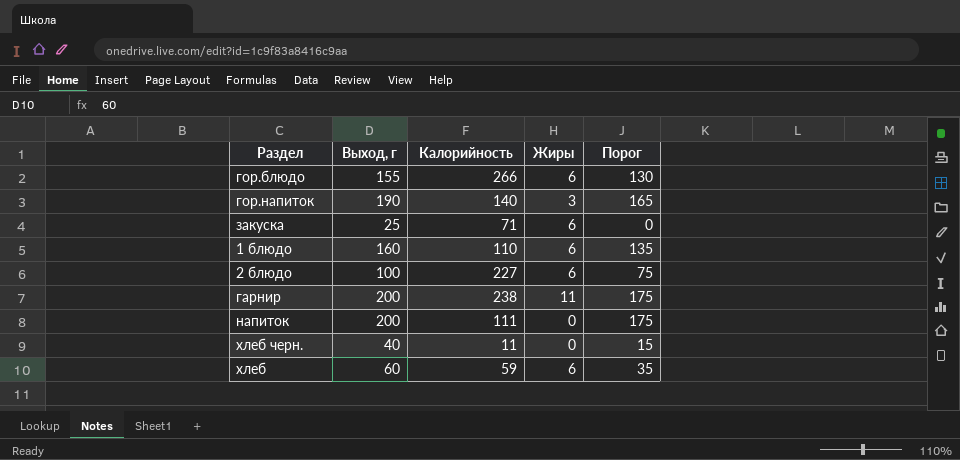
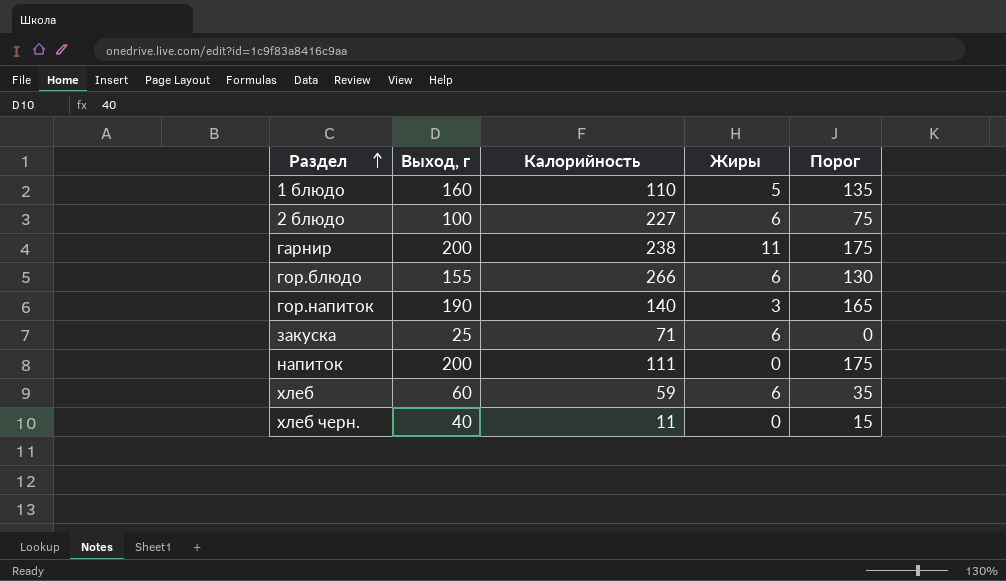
row order: none -> Раздел ascending
1 блюдо | Жиры: 6 -> 5

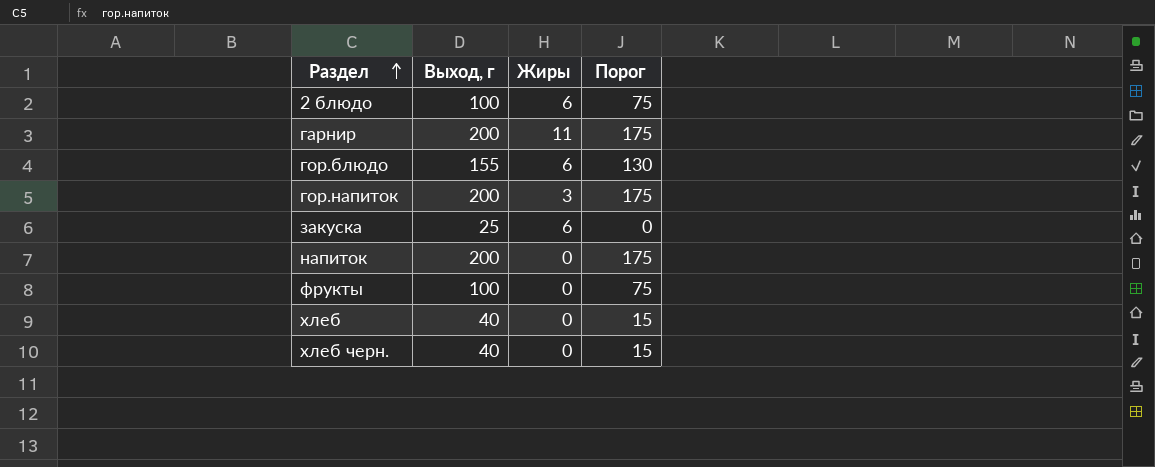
column Калорийность | position: 3 -> none
row 1 блюдо: 160 | 110 | 5 | 135 -> none
гор.напиток | Выход, г: 190 -> 200
гор.напиток | Порог: 165 -> 175
row фрукты: none -> 100 | 0 | 75
хлеб | Выход, г: 60 -> 40
хлеб | Жиры: 6 -> 0
хлеб | Порог: 35 -> 15

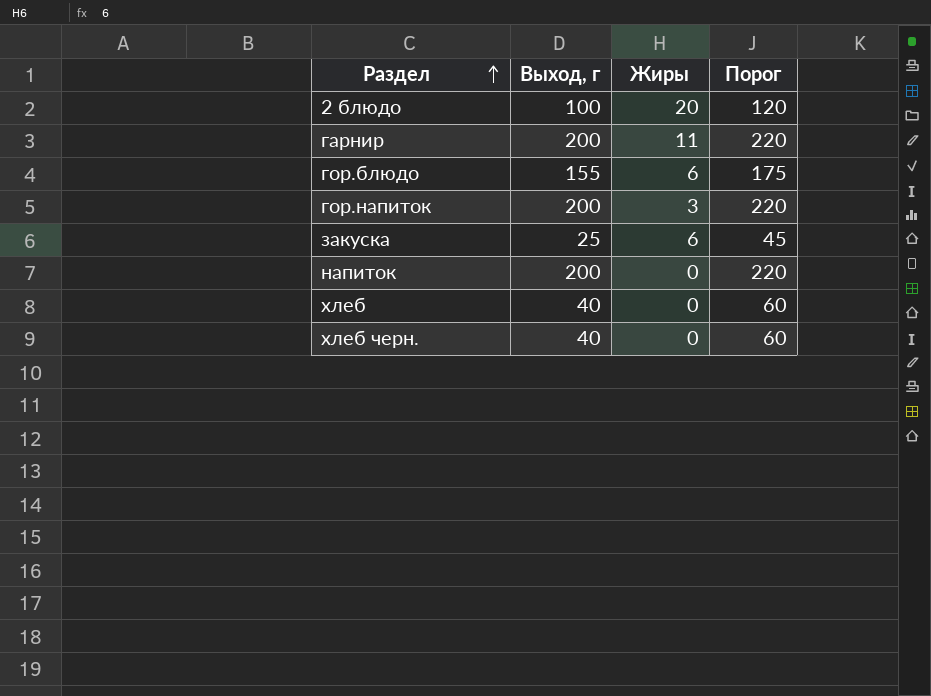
column Порог | formula: [Выход, г] - 25 -> [Выход, г] + 20
row фрукты: 100 | 0 | 75 -> none
2 блюдо | Жиры: 6 -> 20

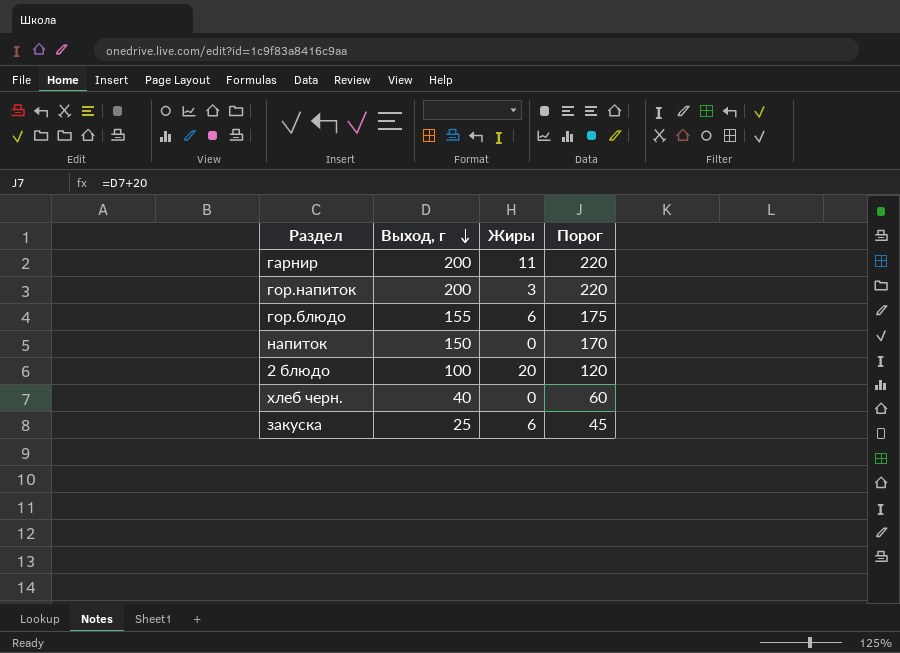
row order: Раздел ascending -> Выход, г descending
row хлеб: 40 | 0 | 60 -> none
напиток | Выход, г: 200 -> 150
напиток | Порог: 220 -> 170

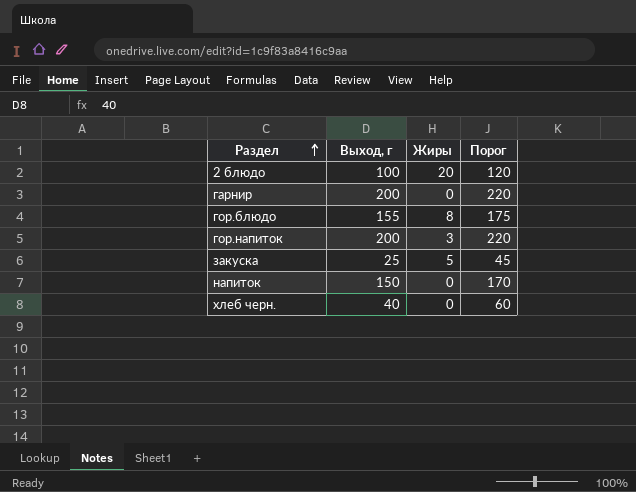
row order: Выход, г descending -> Раздел ascending
гарнир | Жиры: 11 -> 0
гор.блюдо | Жиры: 6 -> 8
закуска | Жиры: 6 -> 5

